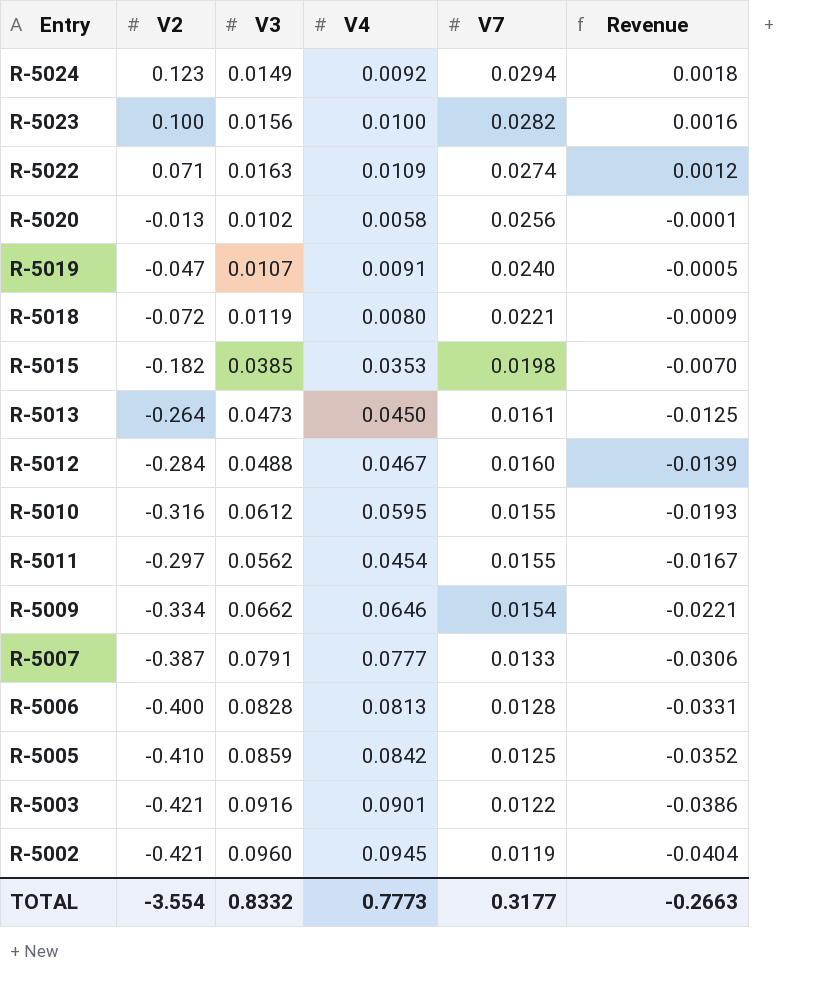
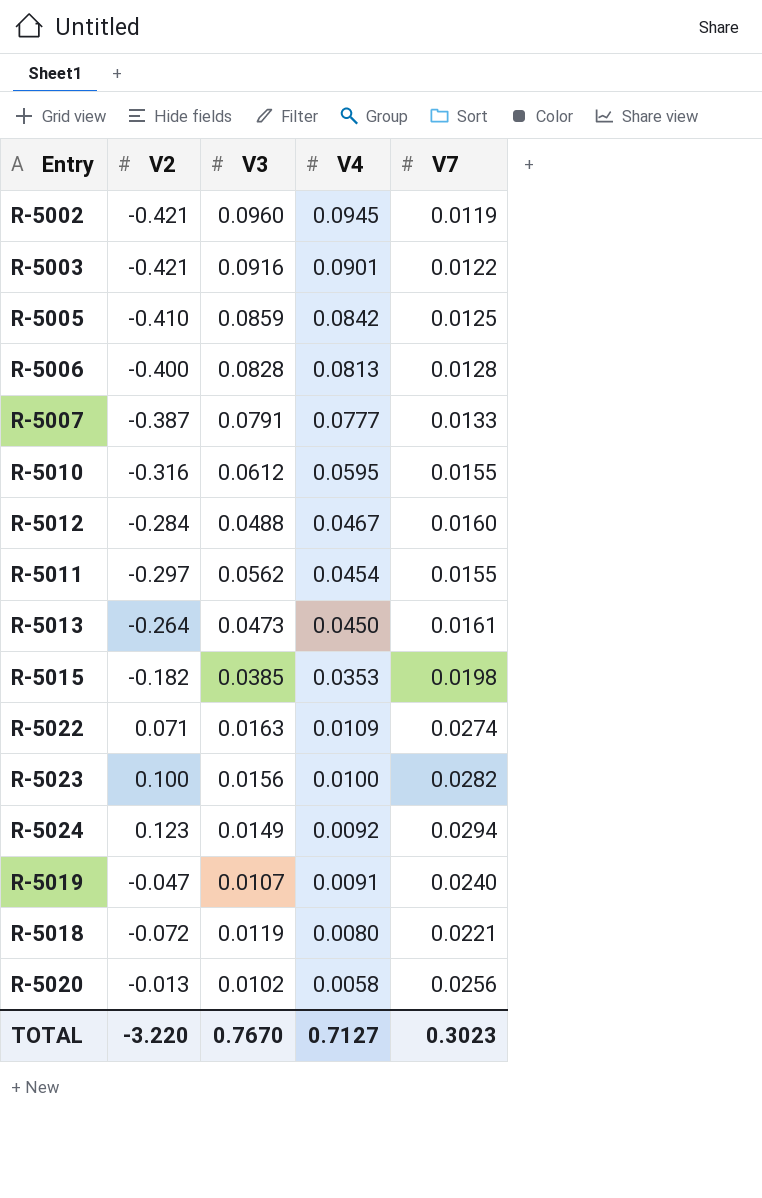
row order: V7 descending -> V4 descending
column Revenue | formula: [V2] * [V3] -> none
row R-5009: -0.334 | 0.0662 | 0.0646 | 0.0154 | -0.0221 -> none
TOTAL | V2: -3.554 -> -3.220
TOTAL | V3: 0.8332 -> 0.7670
TOTAL | V4: 0.7773 -> 0.7127
TOTAL | V7: 0.3177 -> 0.3023

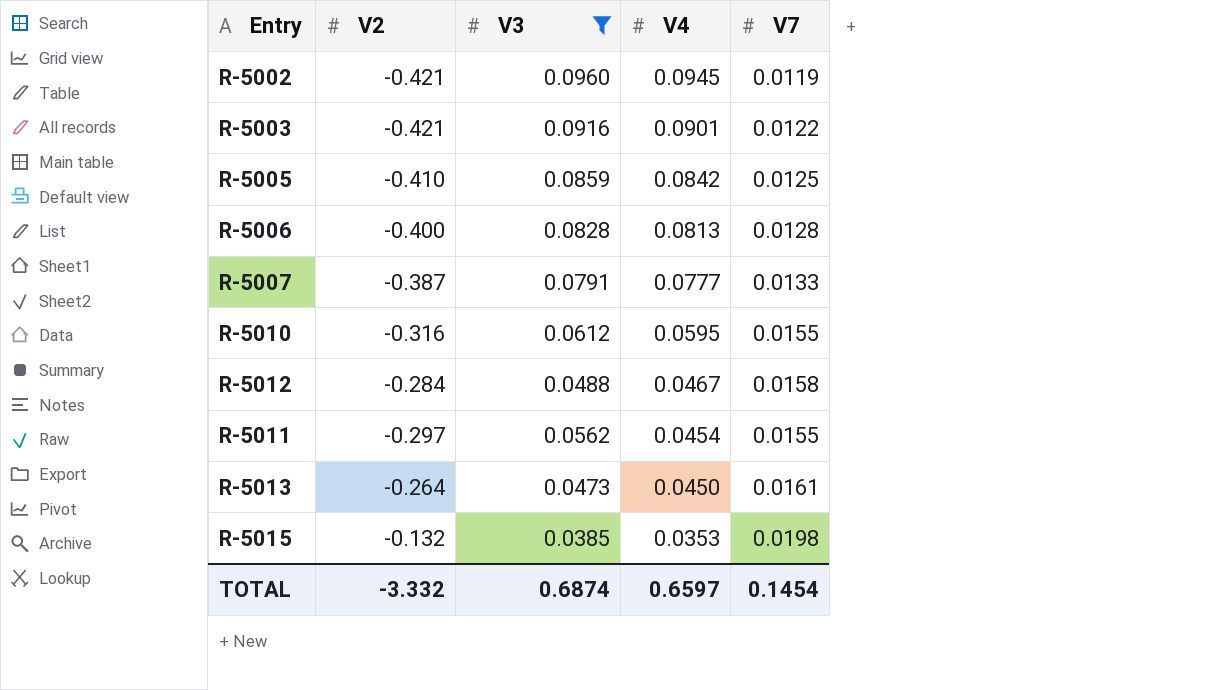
filter: none -> V3 >= 0.0385
R-5012 | V7: 0.0160 -> 0.0158
R-5015 | V2: -0.182 -> -0.132
TOTAL | V2: -3.220 -> -3.332
TOTAL | V3: 0.7670 -> 0.6874
TOTAL | V4: 0.7127 -> 0.6597
TOTAL | V7: 0.3023 -> 0.1454

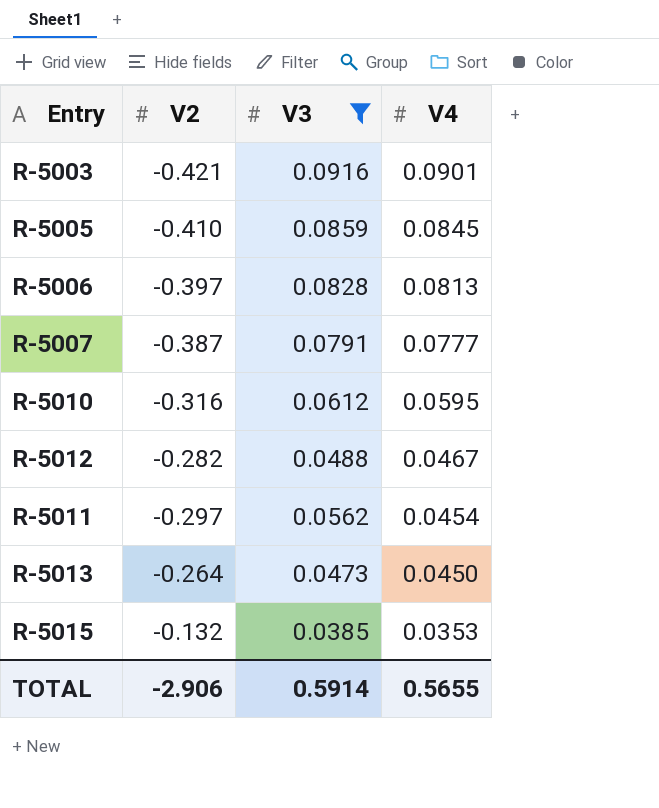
column V7 | position: 5 -> none
row R-5002: -0.421 | 0.0960 | 0.0945 | 0.0119 -> none
R-5005 | V4: 0.0842 -> 0.0845
R-5006 | V2: -0.400 -> -0.397
R-5012 | V2: -0.284 -> -0.282
TOTAL | V2: -3.332 -> -2.906
TOTAL | V3: 0.6874 -> 0.5914
TOTAL | V4: 0.6597 -> 0.5655

